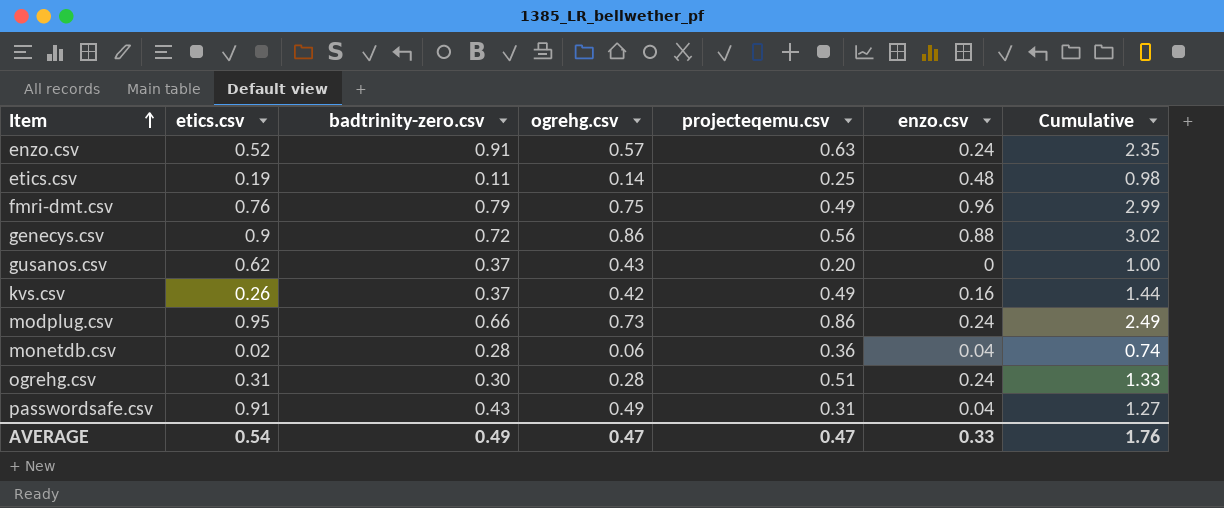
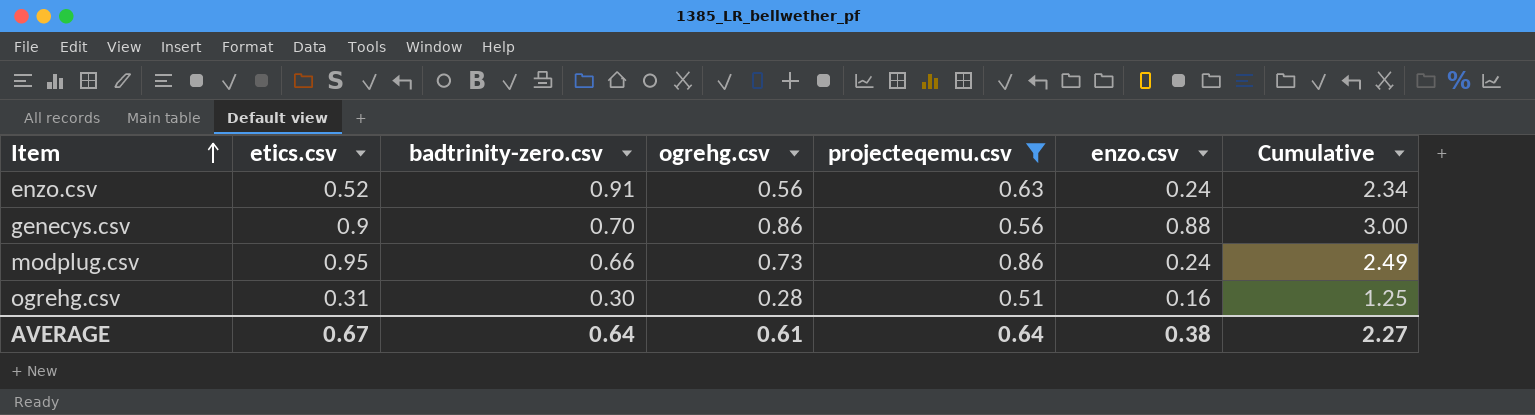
filter: none -> projecteqemu.csv >= 0.51
enzo.csv | ogrehg.csv: 0.57 -> 0.56
enzo.csv | Cumulative: 2.35 -> 2.34
genecys.csv | badtrinity-zero.csv: 0.72 -> 0.70
genecys.csv | Cumulative: 3.02 -> 3.00
ogrehg.csv | enzo.csv: 0.24 -> 0.16
ogrehg.csv | Cumulative: 1.33 -> 1.25
AVERAGE | etics.csv: 0.54 -> 0.67
AVERAGE | badtrinity-zero.csv: 0.49 -> 0.64
AVERAGE | ogrehg.csv: 0.47 -> 0.61
AVERAGE | projecteqemu.csv: 0.47 -> 0.64
AVERAGE | enzo.csv: 0.33 -> 0.38
AVERAGE | Cumulative: 1.76 -> 2.27

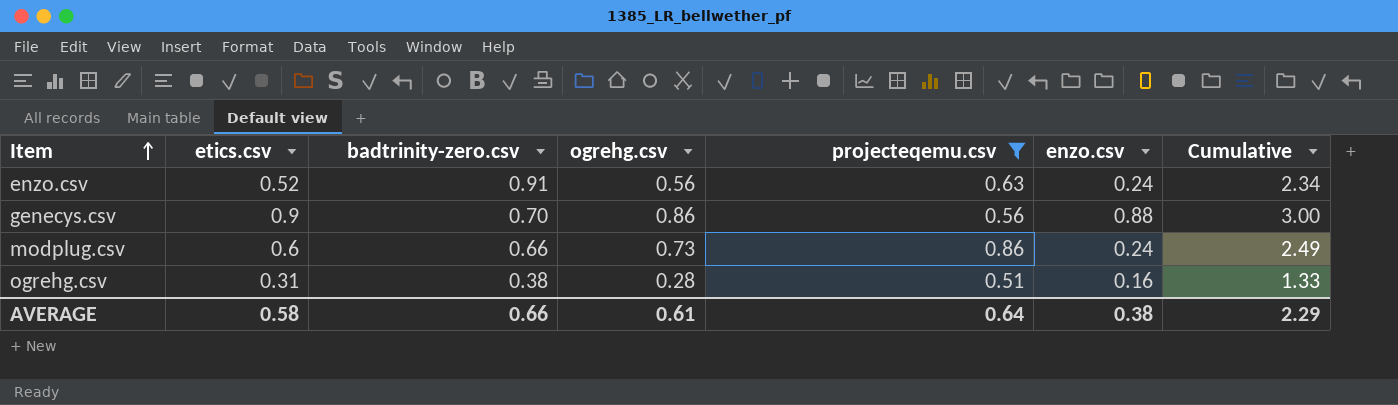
modplug.csv | etics.csv: 0.95 -> 0.6
ogrehg.csv | badtrinity-zero.csv: 0.30 -> 0.38
ogrehg.csv | Cumulative: 1.25 -> 1.33
AVERAGE | etics.csv: 0.67 -> 0.58
AVERAGE | badtrinity-zero.csv: 0.64 -> 0.66
AVERAGE | Cumulative: 2.27 -> 2.29

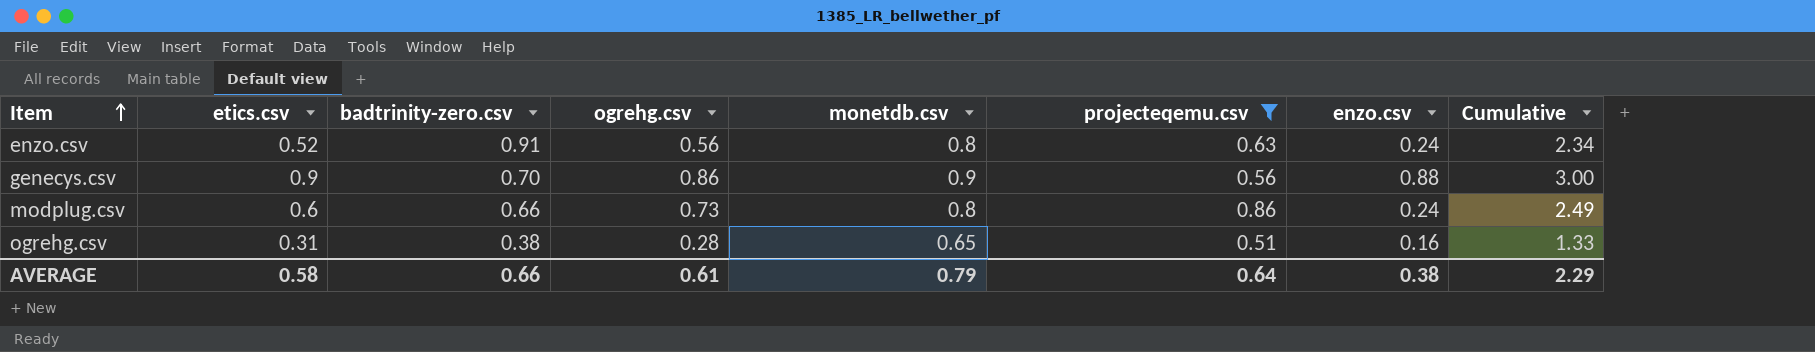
column monetdb.csv | position: none -> 5

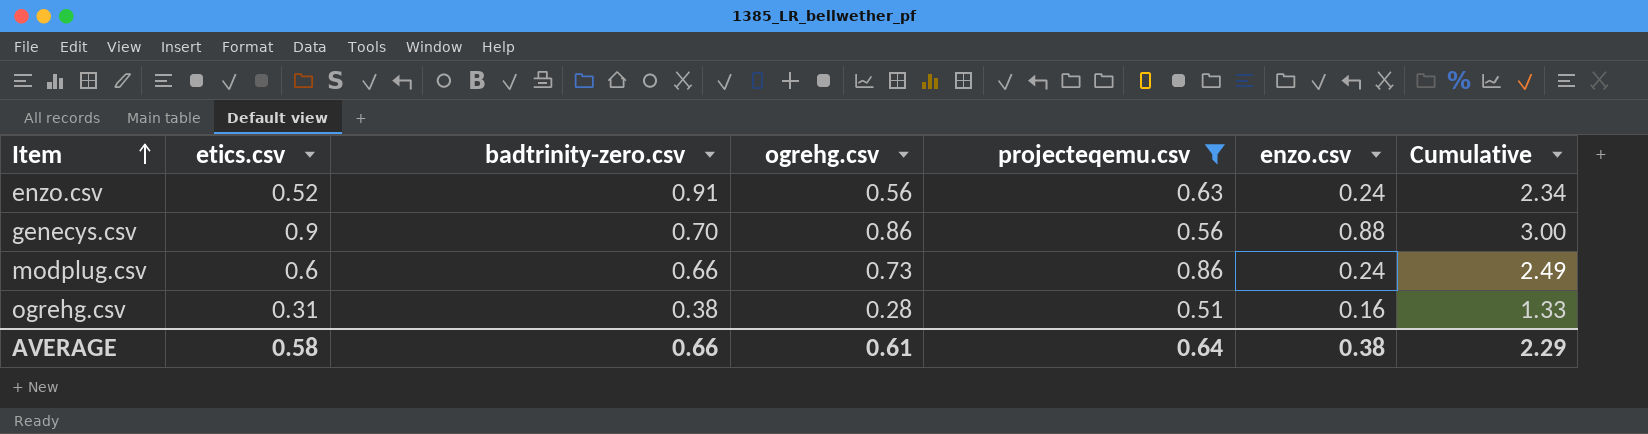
column monetdb.csv | position: 5 -> none

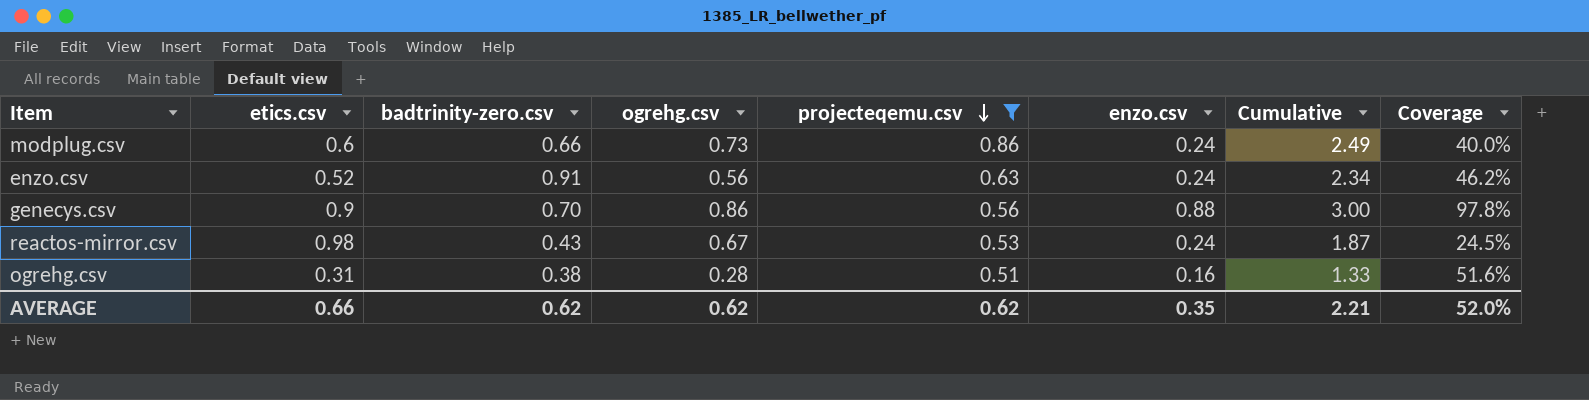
row order: Item ascending -> projecteqemu.csv descending
column Coverage | formula: none -> [enzo.csv] / [etics.csv]
row reactos-mirror.csv: none -> 0.98 | 0.43 | 0.67 | 0.53 | 0.24 | 1.87 | 24.5%
AVERAGE | etics.csv: 0.58 -> 0.66
AVERAGE | badtrinity-zero.csv: 0.66 -> 0.62
AVERAGE | ogrehg.csv: 0.61 -> 0.62
AVERAGE | projecteqemu.csv: 0.64 -> 0.62
AVERAGE | enzo.csv: 0.38 -> 0.35
AVERAGE | Cumulative: 2.29 -> 2.21

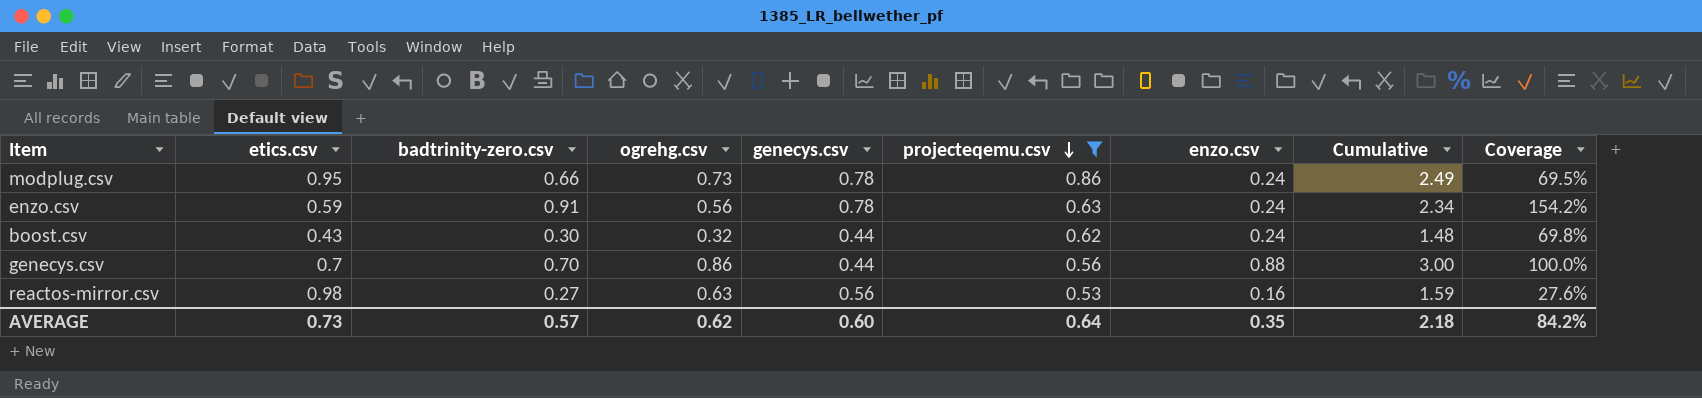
column genecys.csv | position: none -> 5
column Coverage | formula: [enzo.csv] / [etics.csv] -> [badtrinity-zero.csv] / [etics.csv]
row ogrehg.csv: 0.31 | 0.38 | 0.28 | 0.51 | 0.16 | 1.33 | 51.6% -> none
modplug.csv | etics.csv: 0.6 -> 0.95
enzo.csv | etics.csv: 0.52 -> 0.59
row boost.csv: none -> 0.43 | 0.30 | 0.32 | 0.44 | 0.62 | 0.24 | 1.48 | 69.8%
genecys.csv | etics.csv: 0.9 -> 0.7
reactos-mirror.csv | badtrinity-zero.csv: 0.43 -> 0.27
reactos-mirror.csv | ogrehg.csv: 0.67 -> 0.63
reactos-mirror.csv | enzo.csv: 0.24 -> 0.16
reactos-mirror.csv | Cumulative: 1.87 -> 1.59
AVERAGE | etics.csv: 0.66 -> 0.73
AVERAGE | badtrinity-zero.csv: 0.62 -> 0.57
AVERAGE | projecteqemu.csv: 0.62 -> 0.64
AVERAGE | Cumulative: 2.21 -> 2.18
AVERAGE | Coverage: 52.0% -> 84.2%

